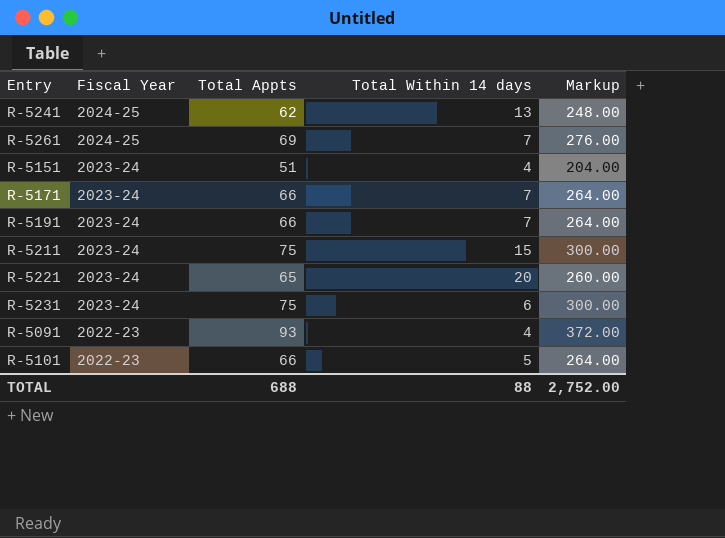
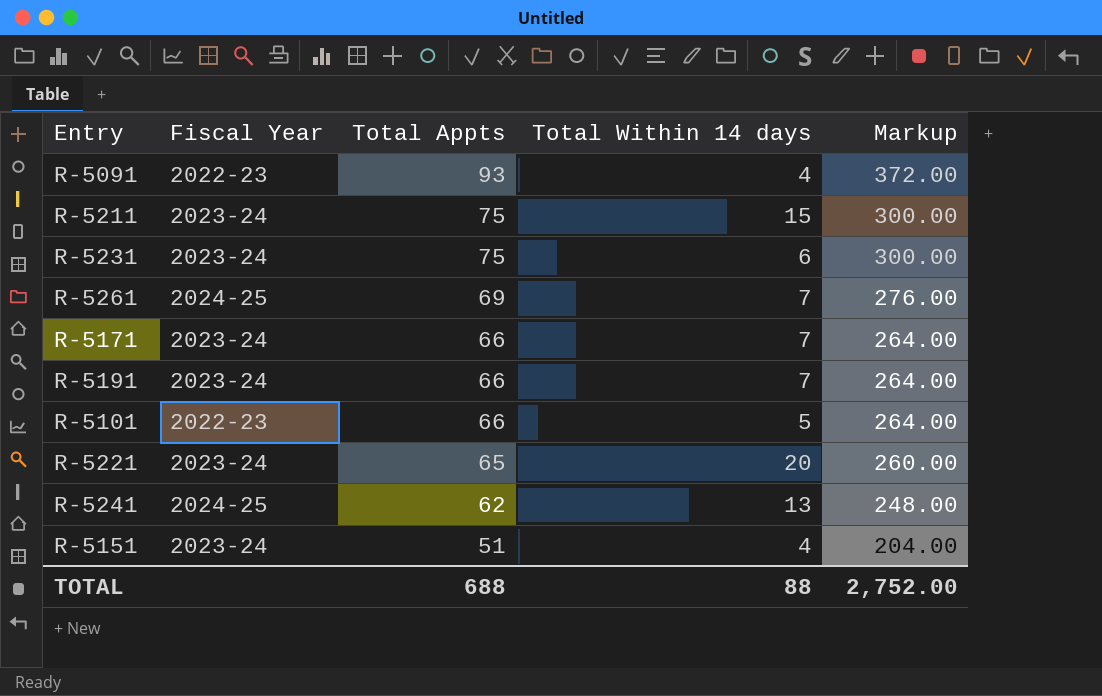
row order: Fiscal Year descending -> Total Appts descending

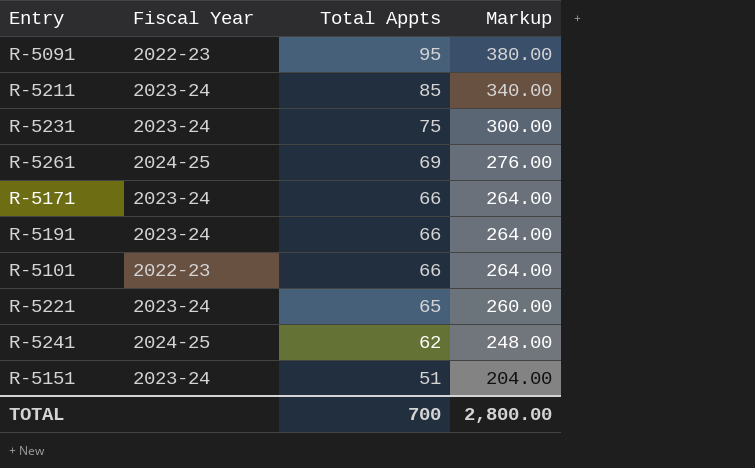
column Total Within 14 days | position: 4 -> none
R-5091 | Total Appts: 93 -> 95
R-5091 | Markup: 372.00 -> 380.00
R-5211 | Total Appts: 75 -> 85
R-5211 | Markup: 300.00 -> 340.00
TOTAL | Total Appts: 688 -> 700
TOTAL | Markup: 2,752.00 -> 2,800.00

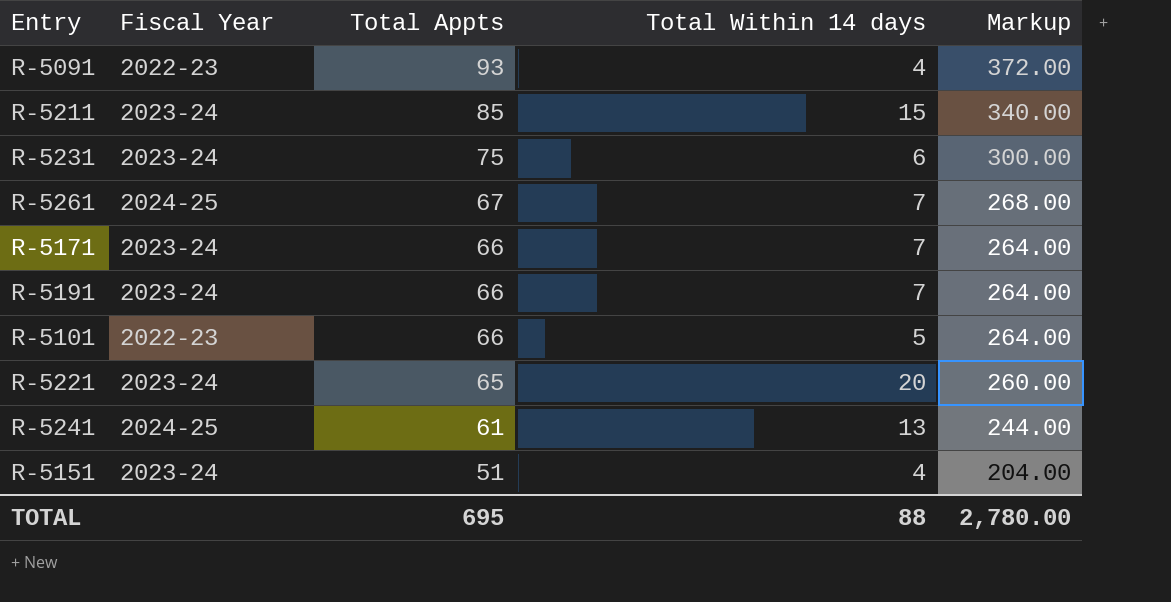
column Total Within 14 days | position: none -> 4
R-5091 | Total Appts: 95 -> 93
R-5091 | Markup: 380.00 -> 372.00
R-5261 | Total Appts: 69 -> 67
R-5261 | Markup: 276.00 -> 268.00
R-5241 | Total Appts: 62 -> 61
R-5241 | Markup: 248.00 -> 244.00
TOTAL | Total Appts: 700 -> 695
TOTAL | Markup: 2,800.00 -> 2,780.00

